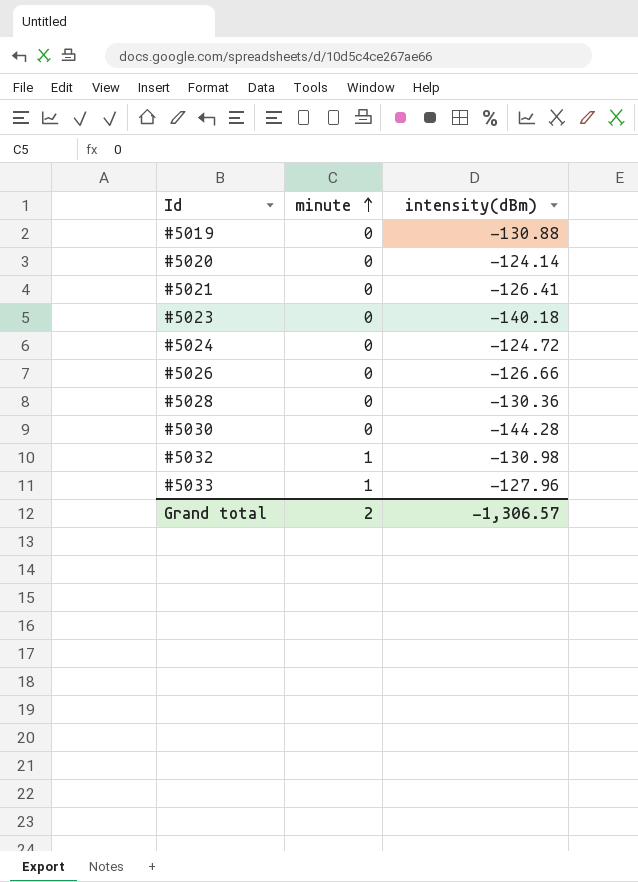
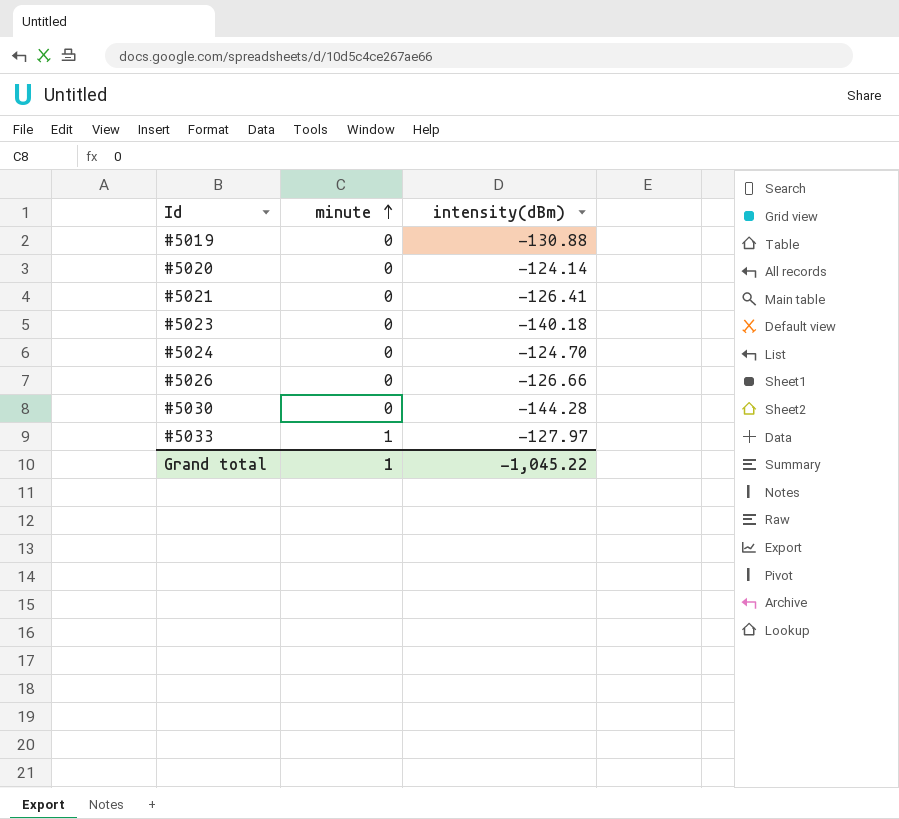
row #5028: 0 | -130.36 -> none
row #5032: 1 | -130.98 -> none
#5024 | intensity(dBm): -124.72 -> -124.70
#5033 | intensity(dBm): -127.96 -> -127.97
Grand total | minute: 2 -> 1
Grand total | intensity(dBm): -1,306.57 -> -1,045.22

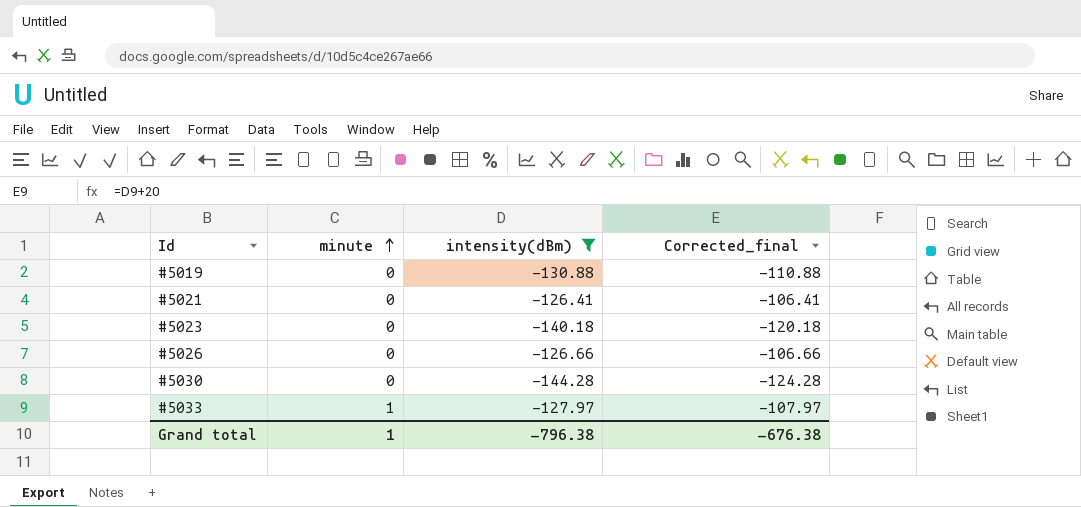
filter: none -> intensity(dBm) <= -126.41
column Corrected_final | formula: none -> [intensity(dBm)] + 20
Grand total | intensity(dBm): -1,045.22 -> -796.38

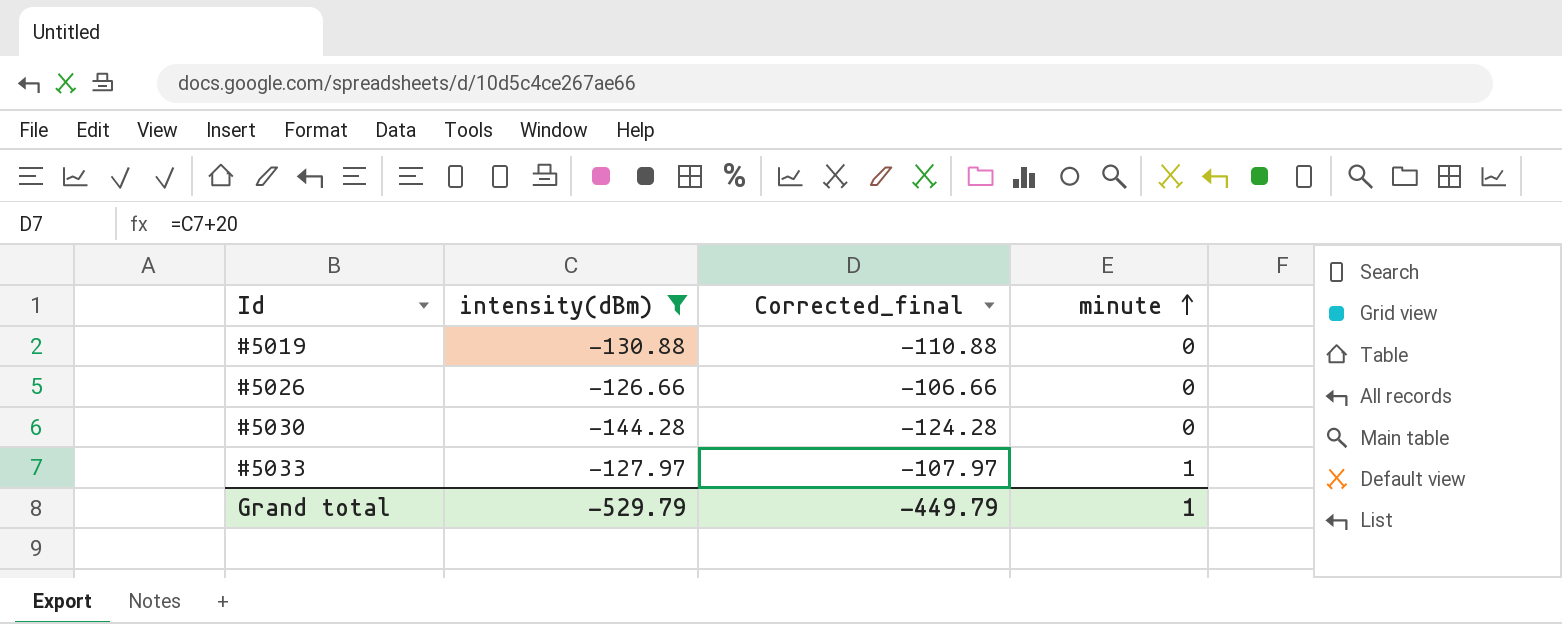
column minute | position: 2 -> 4
row #5021: 0 | -126.41 | -106.41 -> none
row #5023: 0 | -140.18 | -120.18 -> none
Grand total | intensity(dBm): -796.38 -> -529.79
Grand total | Corrected_final: -676.38 -> -449.79

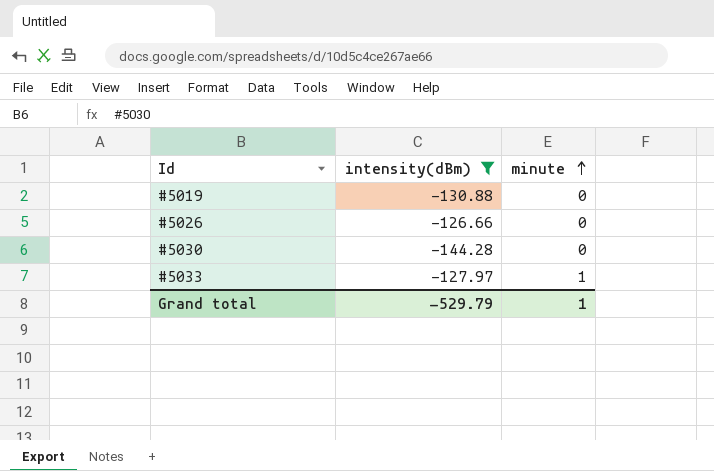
column Corrected_final | formula: [intensity(dBm)] + 20 -> none

